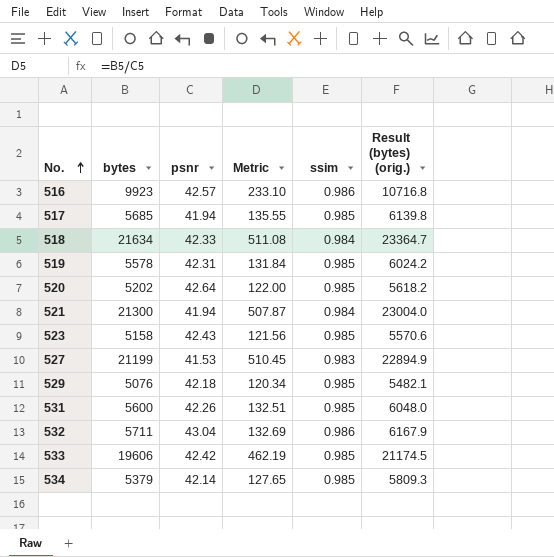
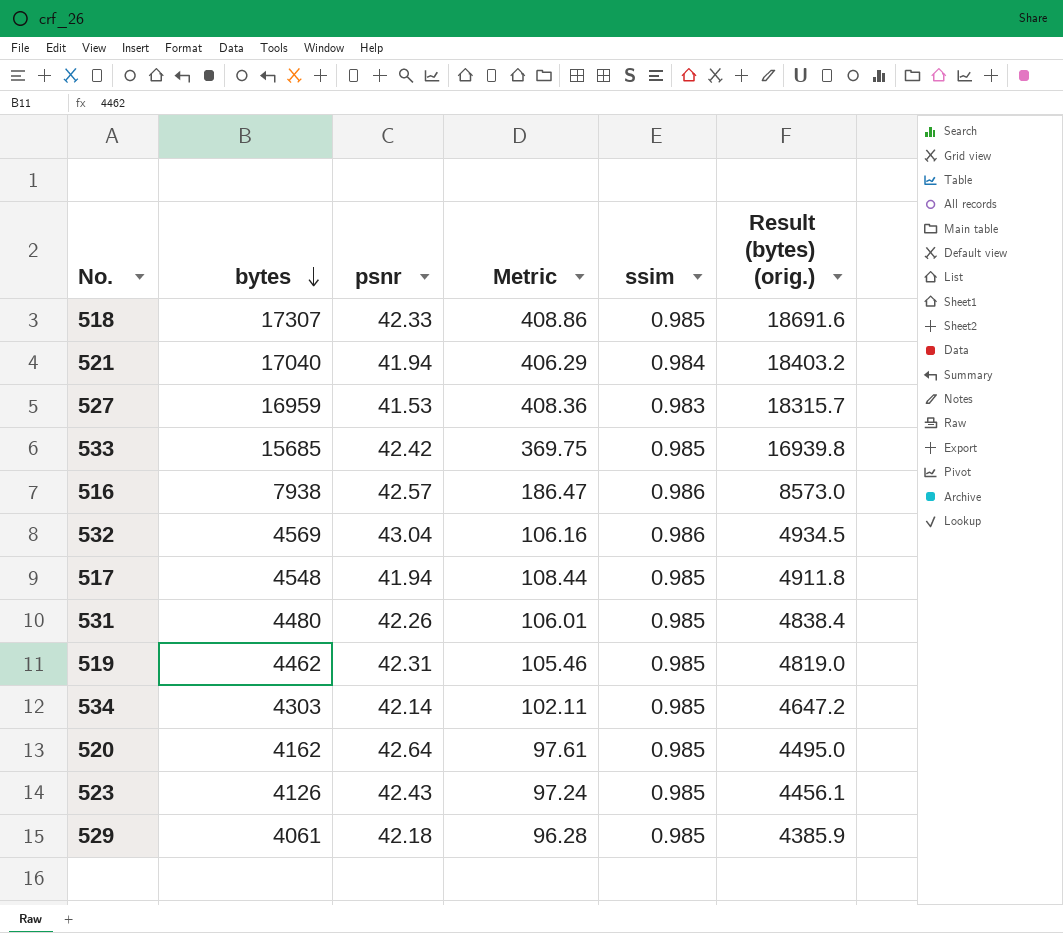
row order: No. ascending -> bytes descending
518 | bytes: 21634 -> 17307
518 | Metric: 511.08 -> 408.86
518 | ssim: 0.984 -> 0.985
518 | Result (bytes) (orig.): 23364.7 -> 18691.6
521 | bytes: 21300 -> 17040
521 | Metric: 507.87 -> 406.29
521 | Result (bytes) (orig.): 23004.0 -> 18403.2
527 | bytes: 21199 -> 16959
527 | Metric: 510.45 -> 408.36
527 | Result (bytes) (orig.): 22894.9 -> 18315.7
533 | bytes: 19606 -> 15685
533 | Metric: 462.19 -> 369.75
533 | Result (bytes) (orig.): 21174.5 -> 16939.8
516 | bytes: 9923 -> 7938
516 | Metric: 233.10 -> 186.47
516 | Result (bytes) (orig.): 10716.8 -> 8573.0
532 | bytes: 5711 -> 4569
532 | Metric: 132.69 -> 106.16
532 | Result (bytes) (orig.): 6167.9 -> 4934.5
517 | bytes: 5685 -> 4548
517 | Metric: 135.55 -> 108.44
517 | Result (bytes) (orig.): 6139.8 -> 4911.8
531 | bytes: 5600 -> 4480
531 | Metric: 132.51 -> 106.01
531 | Result (bytes) (orig.): 6048.0 -> 4838.4
519 | bytes: 5578 -> 4462
519 | Metric: 131.84 -> 105.46
519 | Result (bytes) (orig.): 6024.2 -> 4819.0
534 | bytes: 5379 -> 4303
534 | Metric: 127.65 -> 102.11
534 | Result (bytes) (orig.): 5809.3 -> 4647.2
520 | bytes: 5202 -> 4162
520 | Metric: 122.00 -> 97.61
520 | Result (bytes) (orig.): 5618.2 -> 4495.0
523 | bytes: 5158 -> 4126
523 | Metric: 121.56 -> 97.24
523 | Result (bytes) (orig.): 5570.6 -> 4456.1
529 | bytes: 5076 -> 4061
529 | Metric: 120.34 -> 96.28
529 | Result (bytes) (orig.): 5482.1 -> 4385.9

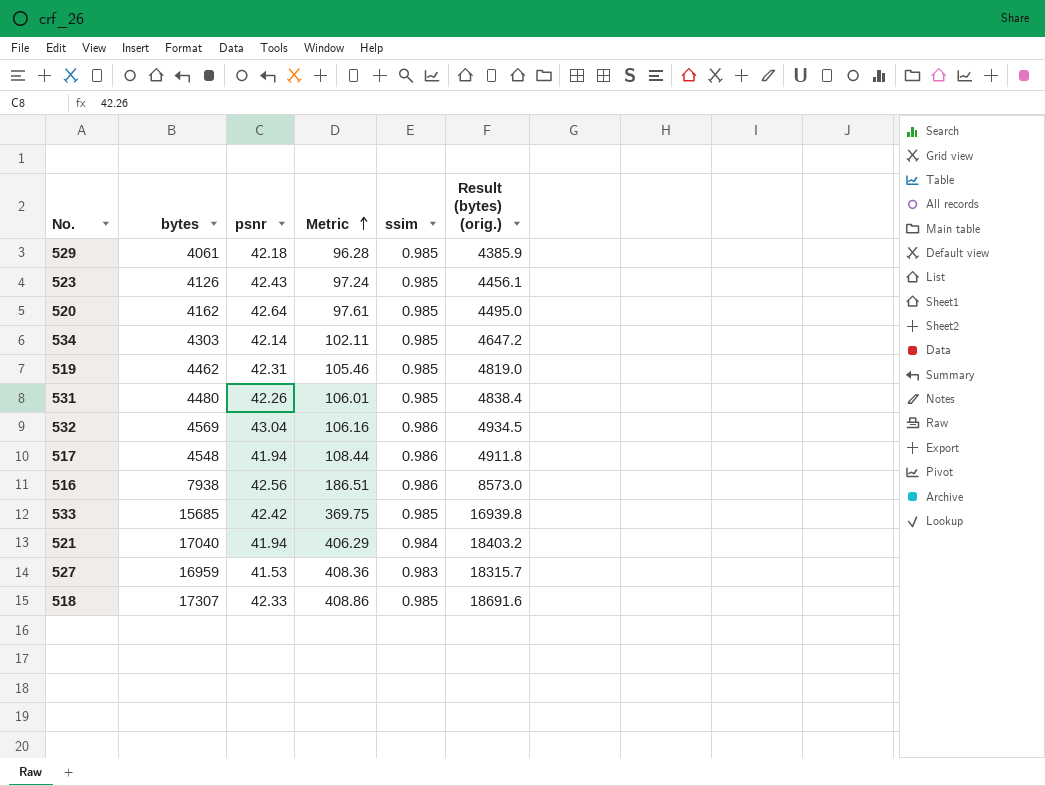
row order: bytes descending -> Metric ascending
517 | ssim: 0.985 -> 0.986
516 | psnr: 42.57 -> 42.56
516 | Metric: 186.47 -> 186.51

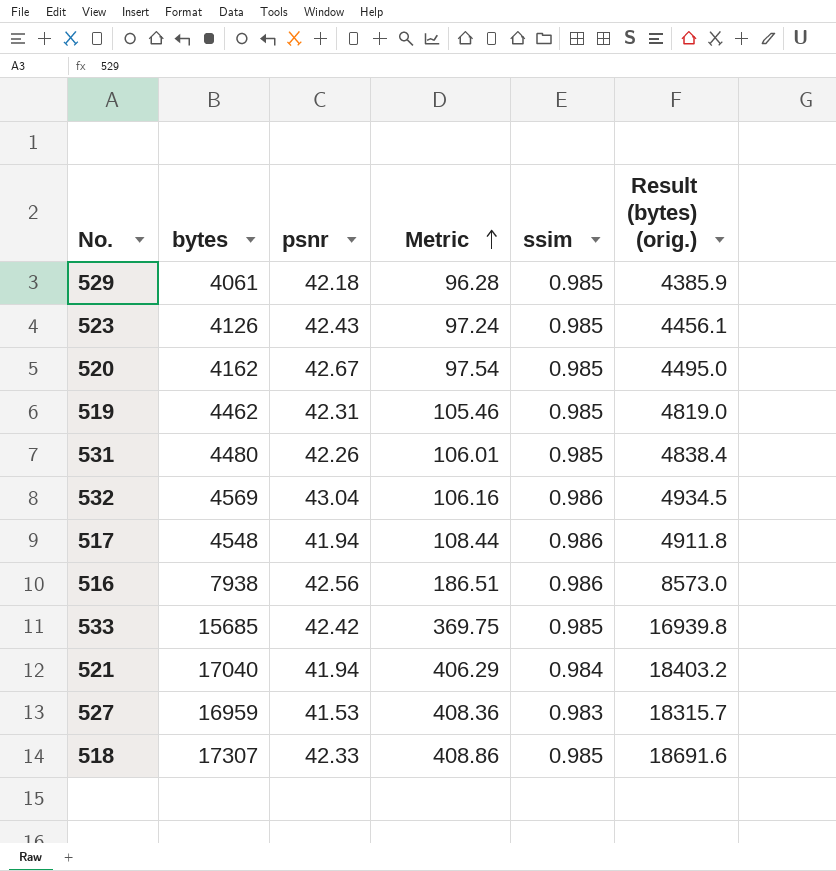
row 534: 4303 | 42.14 | 102.11 | 0.985 | 4647.2 -> none
520 | psnr: 42.64 -> 42.67
520 | Metric: 97.61 -> 97.54

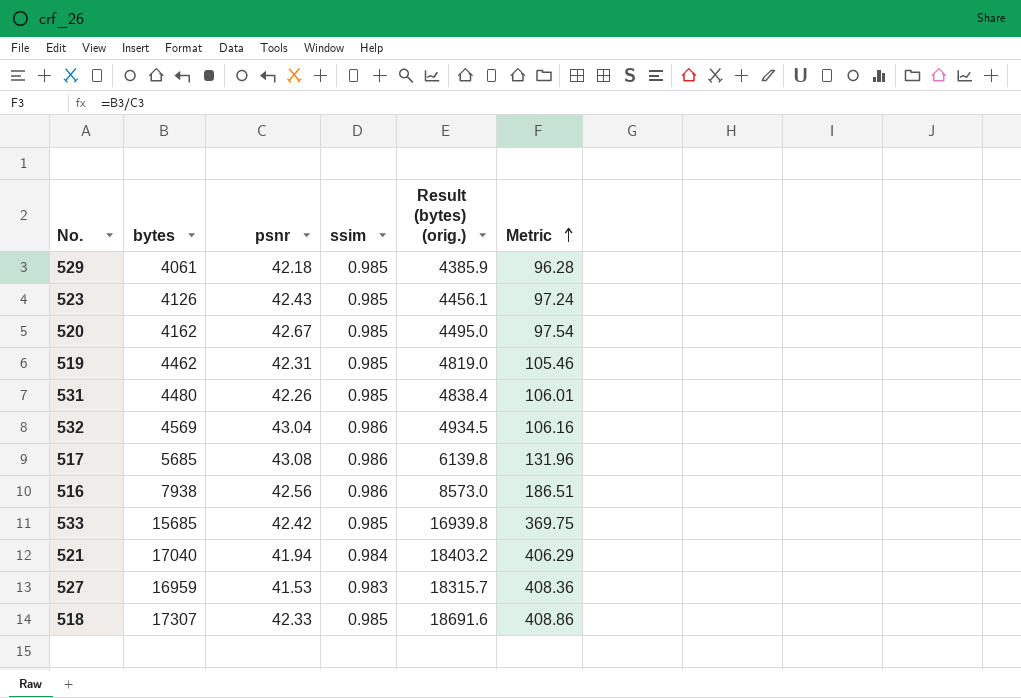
column Metric | position: 4 -> 6
517 | bytes: 4548 -> 5685
517 | psnr: 41.94 -> 43.08
517 | Result (bytes) (orig.): 4911.8 -> 6139.8
517 | Metric: 108.44 -> 131.96

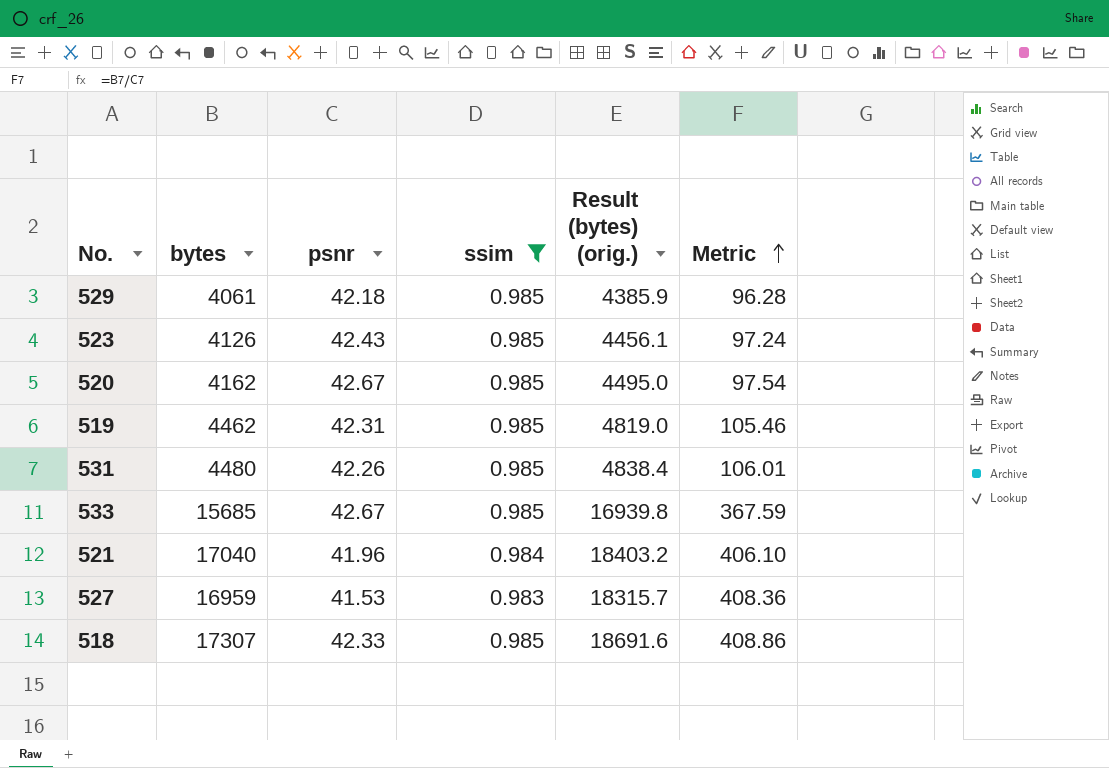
filter: none -> ssim != 0.986
533 | psnr: 42.42 -> 42.67
533 | Metric: 369.75 -> 367.59
521 | psnr: 41.94 -> 41.96
521 | Metric: 406.29 -> 406.10

